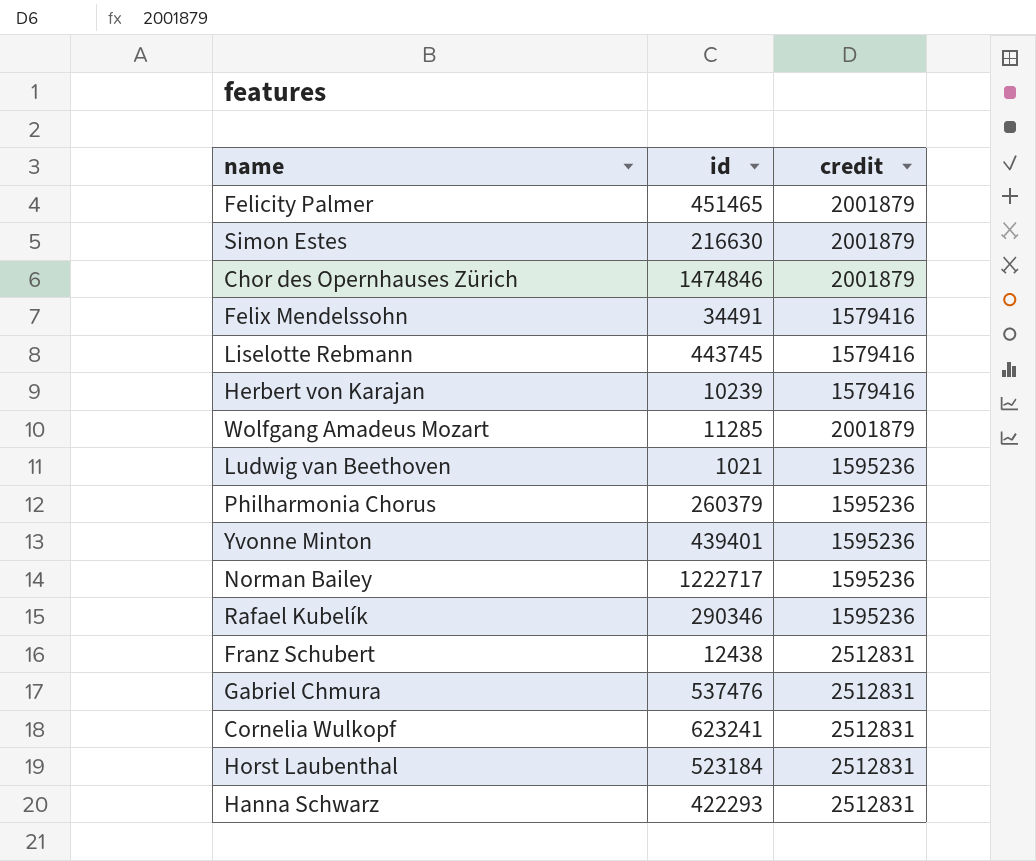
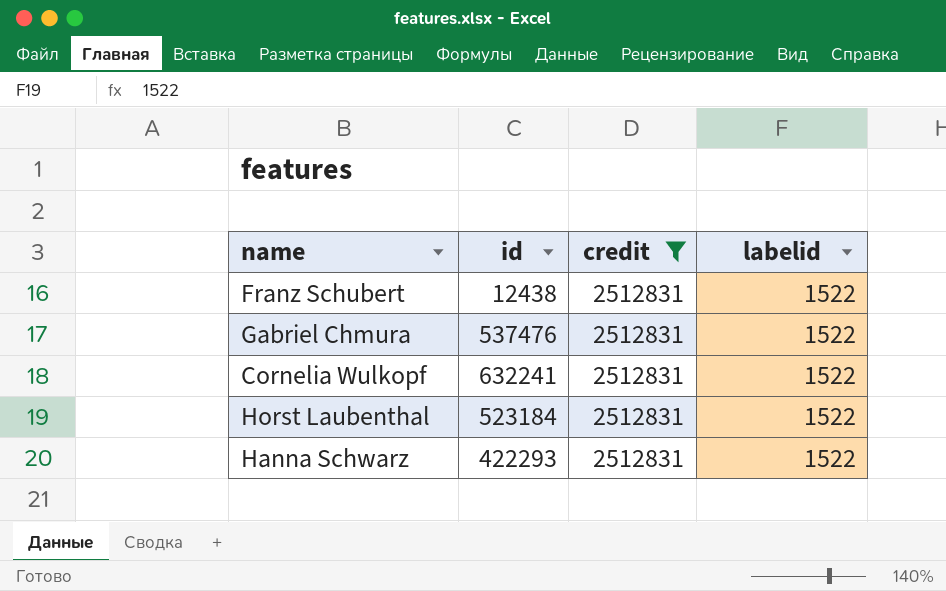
filter: none -> credit = 2512831
column labelid | position: none -> 4
Cornelia Wulkopf | id: 623241 -> 632241

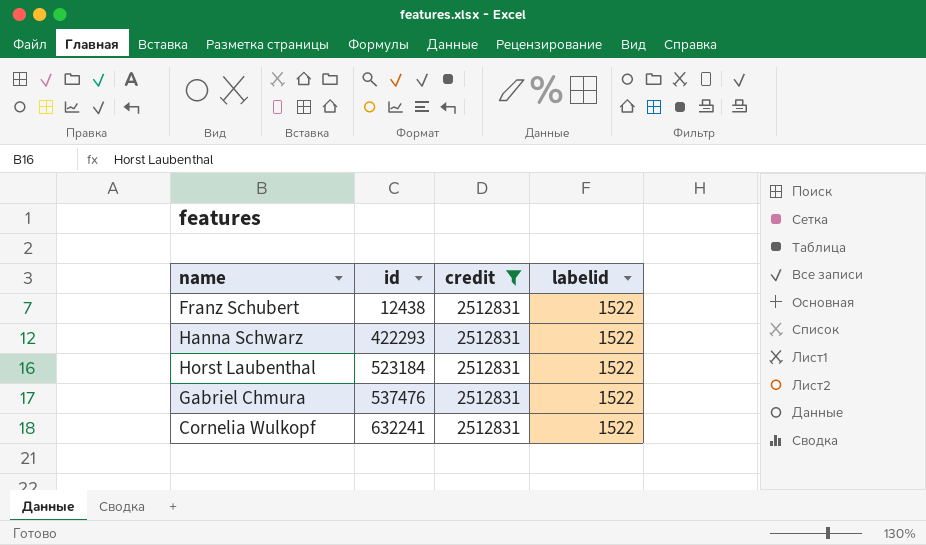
row order: none -> id ascending

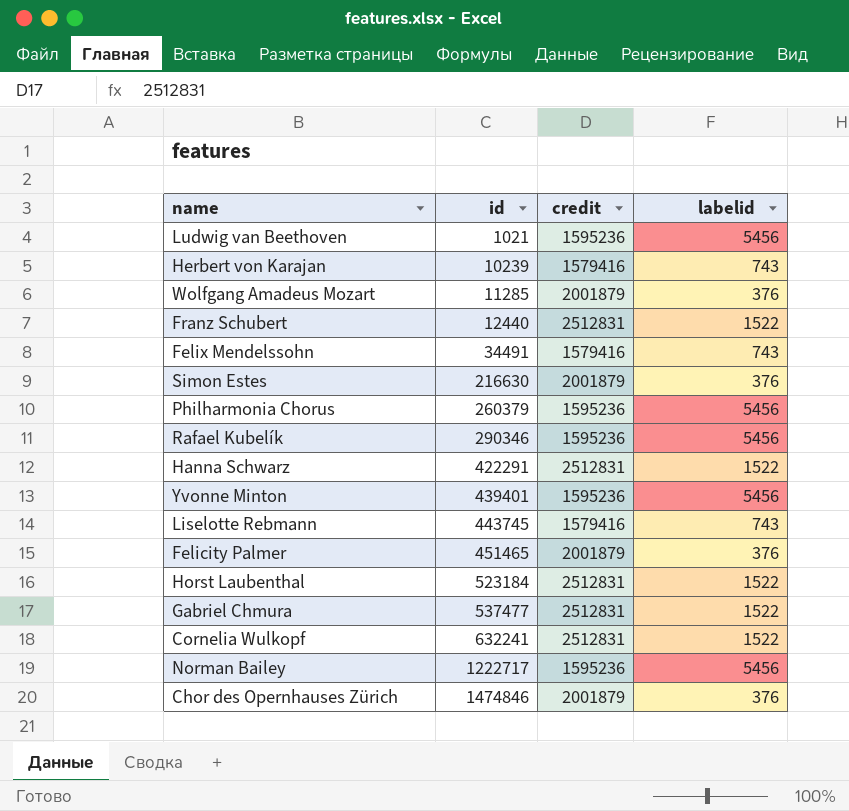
filter: credit = 2512831 -> none
Franz Schubert | id: 12438 -> 12440
Hanna Schwarz | id: 422293 -> 422291
Gabriel Chmura | id: 537476 -> 537477

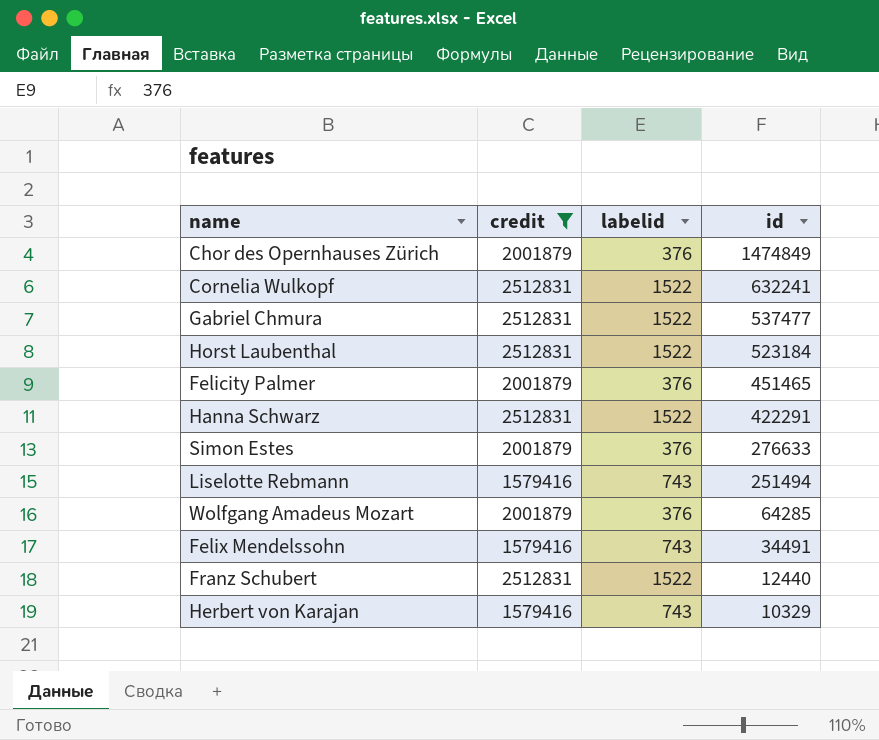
filter: none -> credit != 1595236
row order: id ascending -> id descending
column id | position: 2 -> 4
Chor des Opernhauses Zürich | id: 1474846 -> 1474849
Simon Estes | id: 216630 -> 276633
Liselotte Rebmann | id: 443745 -> 251494
Wolfgang Amadeus Mozart | id: 11285 -> 64285
Herbert von Karajan | id: 10239 -> 10329

